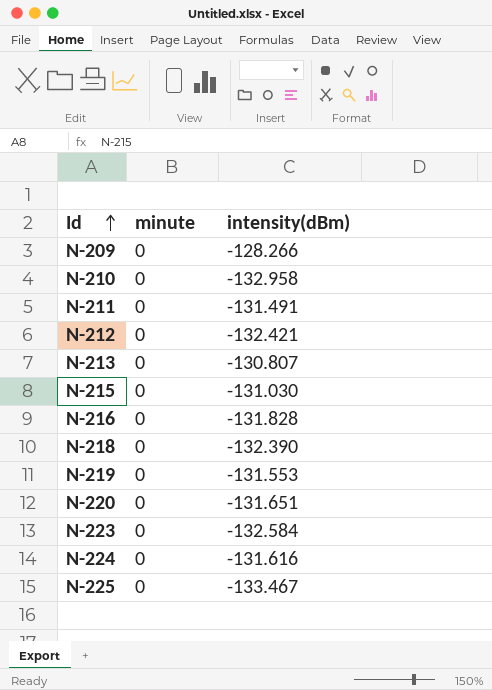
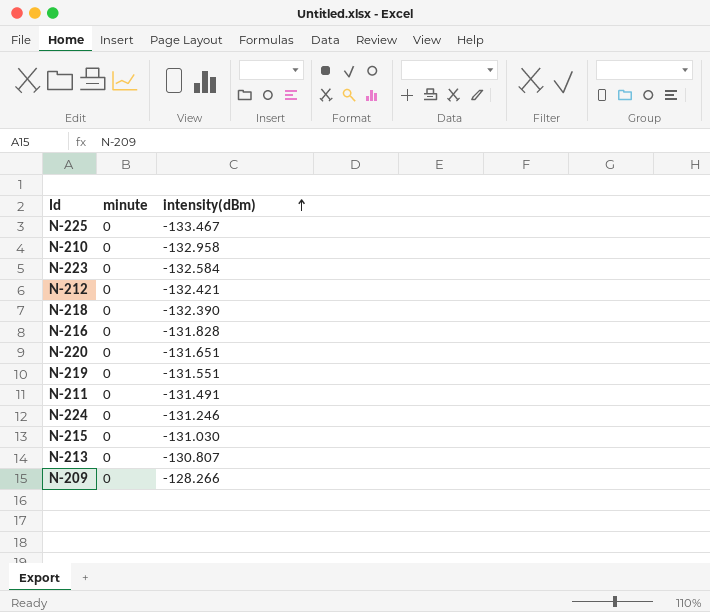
row order: Id ascending -> intensity(dBm) ascending
N-219 | intensity(dBm): -131.553 -> -131.551
N-224 | intensity(dBm): -131.616 -> -131.246

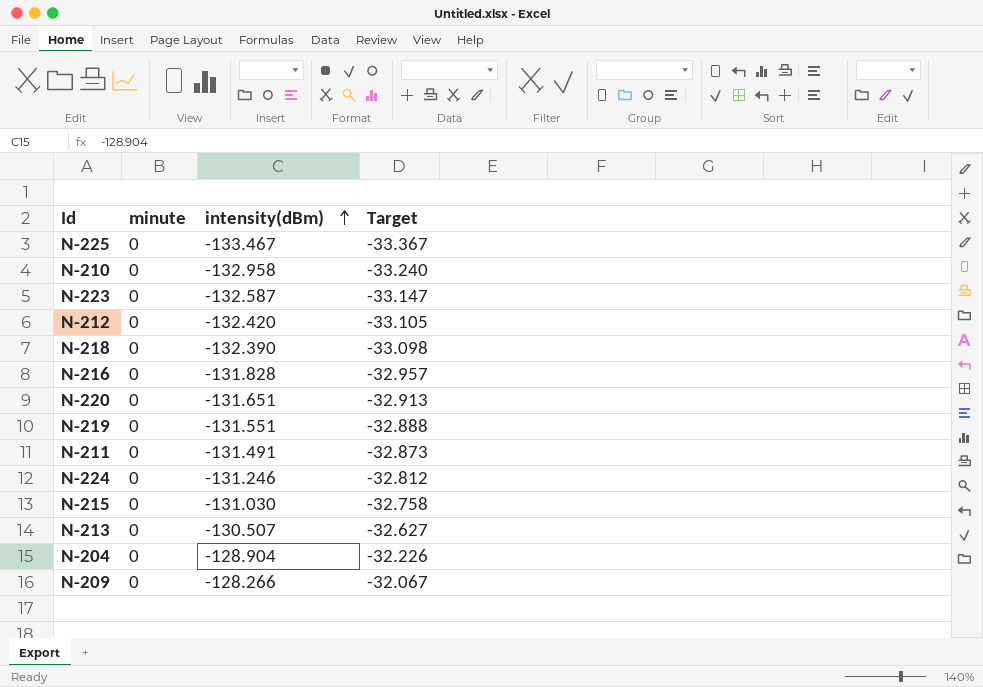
column Target | formula: none -> [intensity(dBm)] * 0.25
N-223 | intensity(dBm): -132.584 -> -132.587
N-212 | intensity(dBm): -132.421 -> -132.420
N-213 | intensity(dBm): -130.807 -> -130.507
row N-204: none -> 0 | -128.904 | -32.226

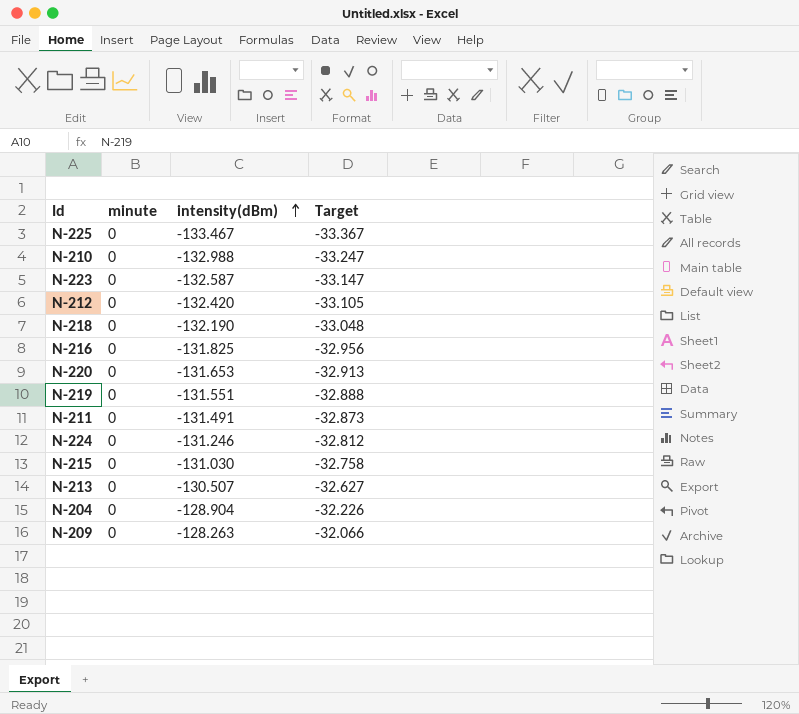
N-210 | intensity(dBm): -132.958 -> -132.988
N-210 | Target: -33.240 -> -33.247
N-218 | intensity(dBm): -132.390 -> -132.190
N-218 | Target: -33.098 -> -33.048
N-216 | intensity(dBm): -131.828 -> -131.825
N-216 | Target: -32.957 -> -32.956
N-220 | intensity(dBm): -131.651 -> -131.653
N-209 | intensity(dBm): -128.266 -> -128.263
N-209 | Target: -32.067 -> -32.066

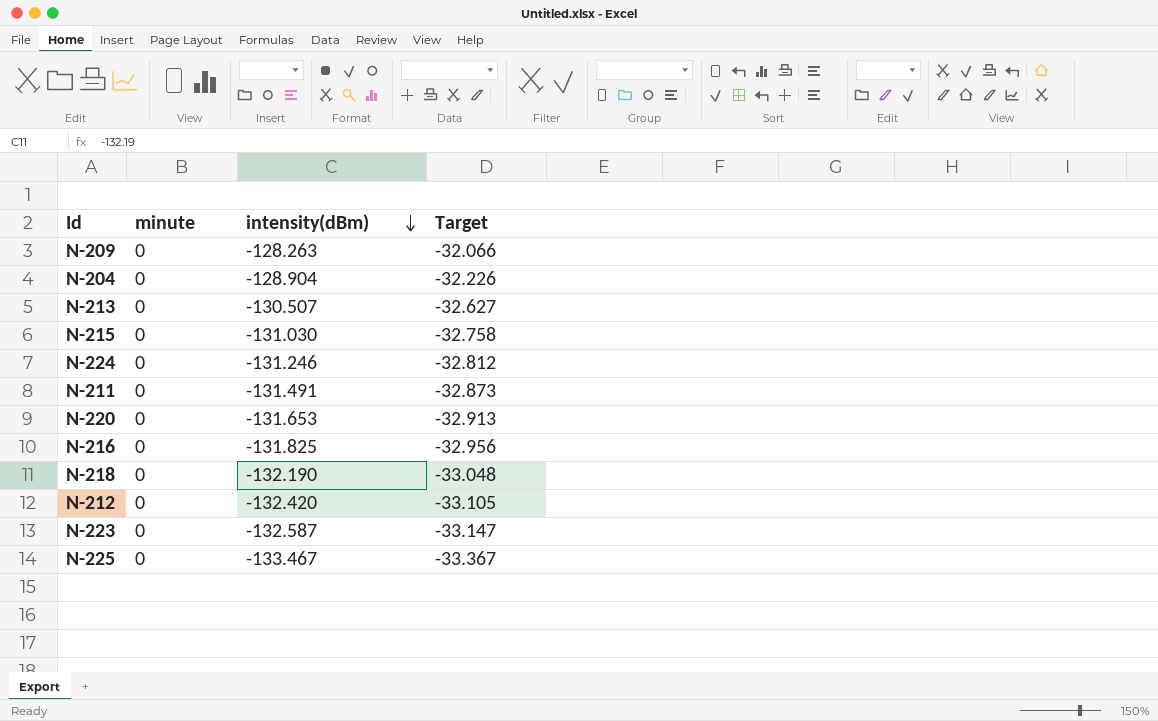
row order: intensity(dBm) ascending -> intensity(dBm) descending
row N-210: 0 | -132.988 | -33.247 -> none
row N-219: 0 | -131.551 | -32.888 -> none

